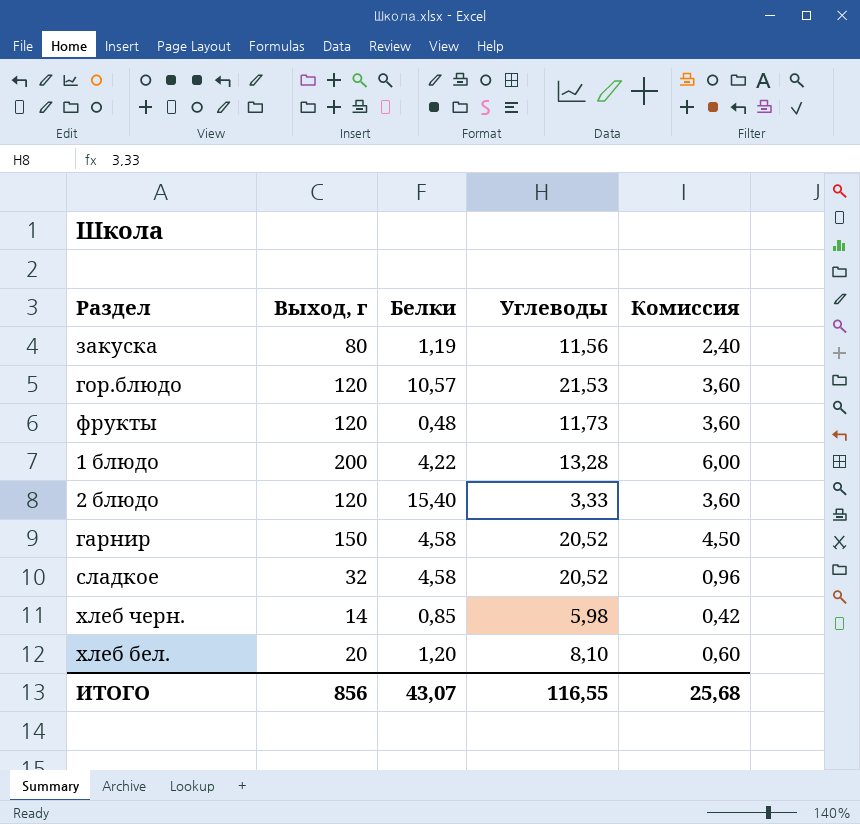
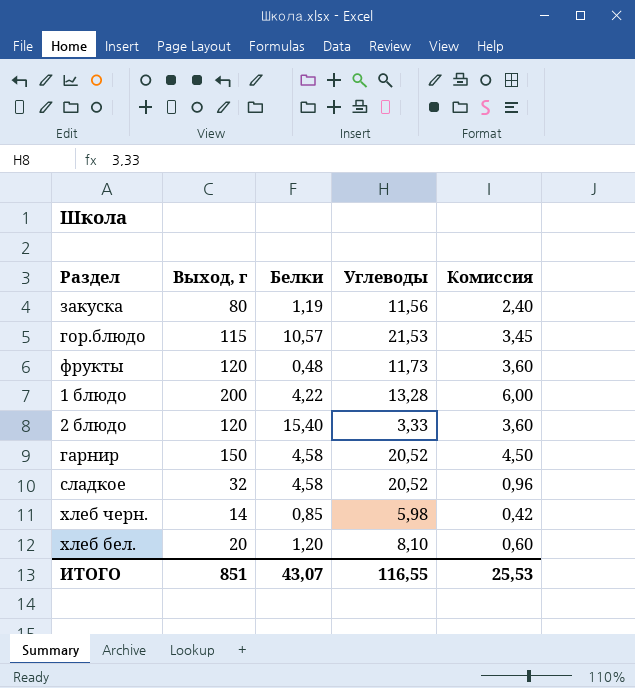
гор.блюдо | Выход, г: 120 -> 115
гор.блюдо | Комиссия: 3,60 -> 3,45
ИТОГО | Выход, г: 856 -> 851
ИТОГО | Комиссия: 25,68 -> 25,53

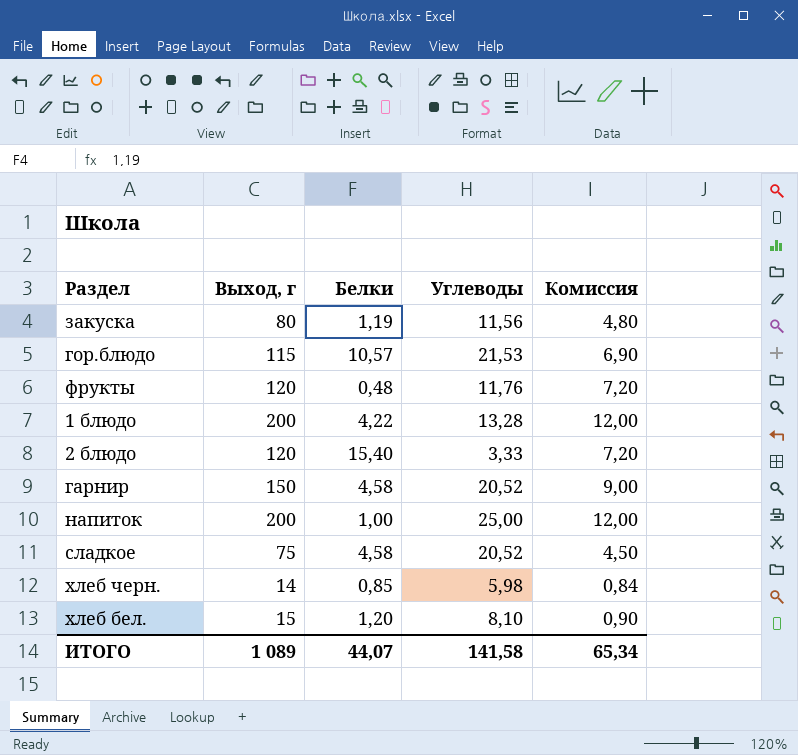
column Комиссия | formula: [Выход, г] * 0,03 -> [Выход, г] * 0,06
фрукты | Углеводы: 11,73 -> 11,76
row напиток: none -> 200 | 1,00 | 25,00 | 12,00
сладкое | Выход, г: 32 -> 75
хлеб бел. | Выход, г: 20 -> 15
ИТОГО | Выход, г: 851 -> 1 089
ИТОГО | Белки: 43,07 -> 44,07
ИТОГО | Углеводы: 116,55 -> 141,58
ИТОГО | Комиссия: 25,53 -> 65,34

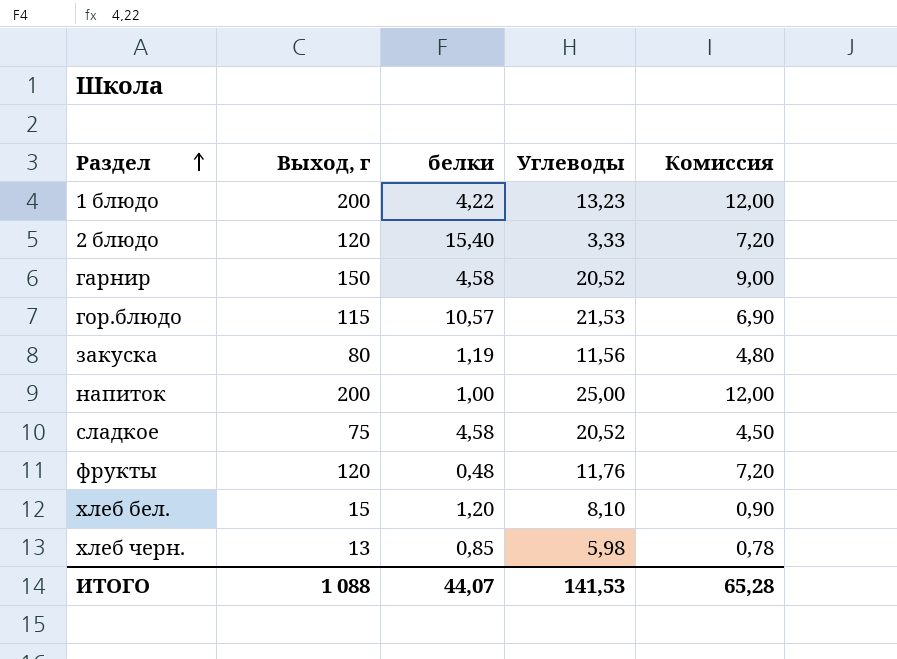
row order: none -> Раздел ascending
column name: Белки -> белки
1 блюдо | Углеводы: 13,28 -> 13,23
хлеб черн. | Выход, г: 14 -> 13
хлеб черн. | Комиссия: 0,84 -> 0,78
ИТОГО | Выход, г: 1 089 -> 1 088
ИТОГО | Углеводы: 141,58 -> 141,53
ИТОГО | Комиссия: 65,34 -> 65,28

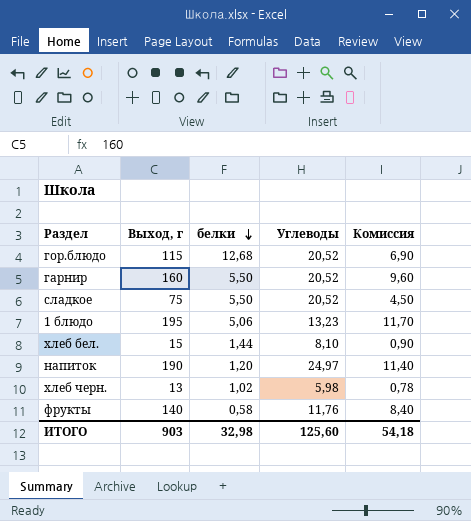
row order: Раздел ascending -> белки descending
row 2 блюдо: 120 | 15,40 | 3,33 | 7,20 -> none
row закуска: 80 | 1,19 | 11,56 | 4,80 -> none
гор.блюдо | белки: 10,57 -> 12,68
гор.блюдо | Углеводы: 21,53 -> 20,52
гарнир | Выход, г: 150 -> 160
гарнир | белки: 4,58 -> 5,50
гарнир | Комиссия: 9,00 -> 9,60
сладкое | белки: 4,58 -> 5,50
1 блюдо | Выход, г: 200 -> 195
1 блюдо | белки: 4,22 -> 5,06
1 блюдо | Комиссия: 12,00 -> 11,70
хлеб бел. | белки: 1,20 -> 1,44
напиток | Выход, г: 200 -> 190
напиток | белки: 1,00 -> 1,20
напиток | Углеводы: 25,00 -> 24,97
напиток | Комиссия: 12,00 -> 11,40
хлеб черн. | белки: 0,85 -> 1,02
фрукты | Выход, г: 120 -> 140
фрукты | белки: 0,48 -> 0,58
фрукты | Комиссия: 7,20 -> 8,40
ИТОГО | Выход, г: 1 088 -> 903
ИТОГО | белки: 44,07 -> 32,98
ИТОГО | Углеводы: 141,53 -> 125,60
ИТОГО | Комиссия: 65,28 -> 54,18

